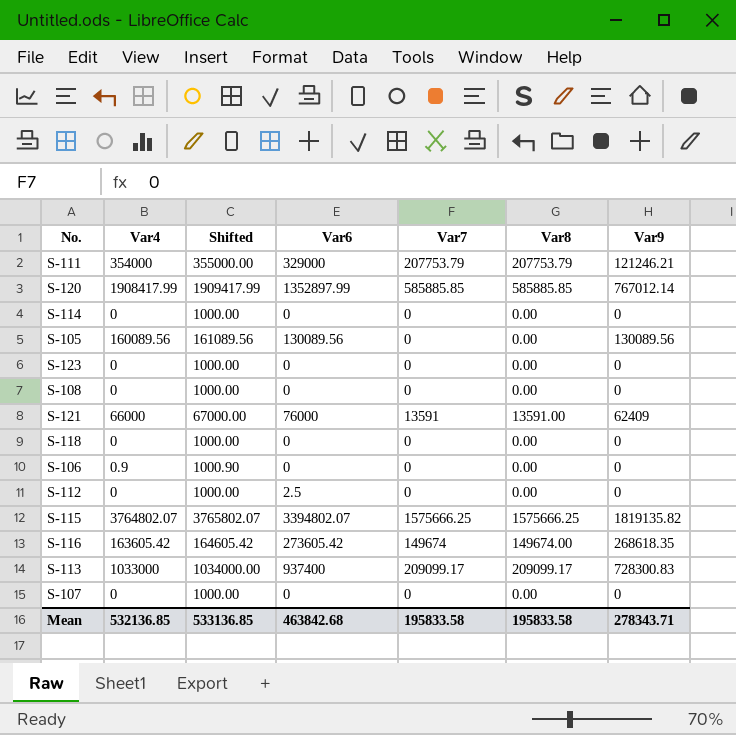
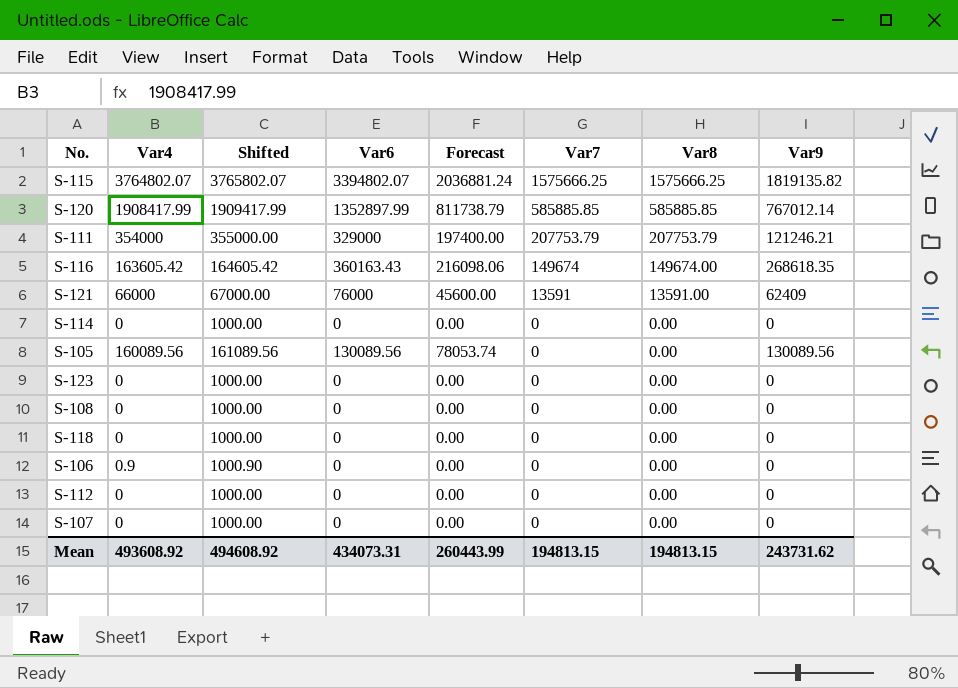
row order: none -> Var7 descending
column Forecast | formula: none -> [Var6] * 0.6
row S-113: 1033000 | 1034000.00 | 937400 | 209099.17 | 209099.17 | 728300.83 -> none
S-116 | Var6: 273605.42 -> 360163.43
S-112 | Var6: 2.5 -> 0
Mean | Var4: 532136.85 -> 493608.92
Mean | Shifted: 533136.85 -> 494608.92
Mean | Var6: 463842.68 -> 434073.31
Mean | Var7: 195833.58 -> 194813.15
Mean | Var8: 195833.58 -> 194813.15
Mean | Var9: 278343.71 -> 243731.62

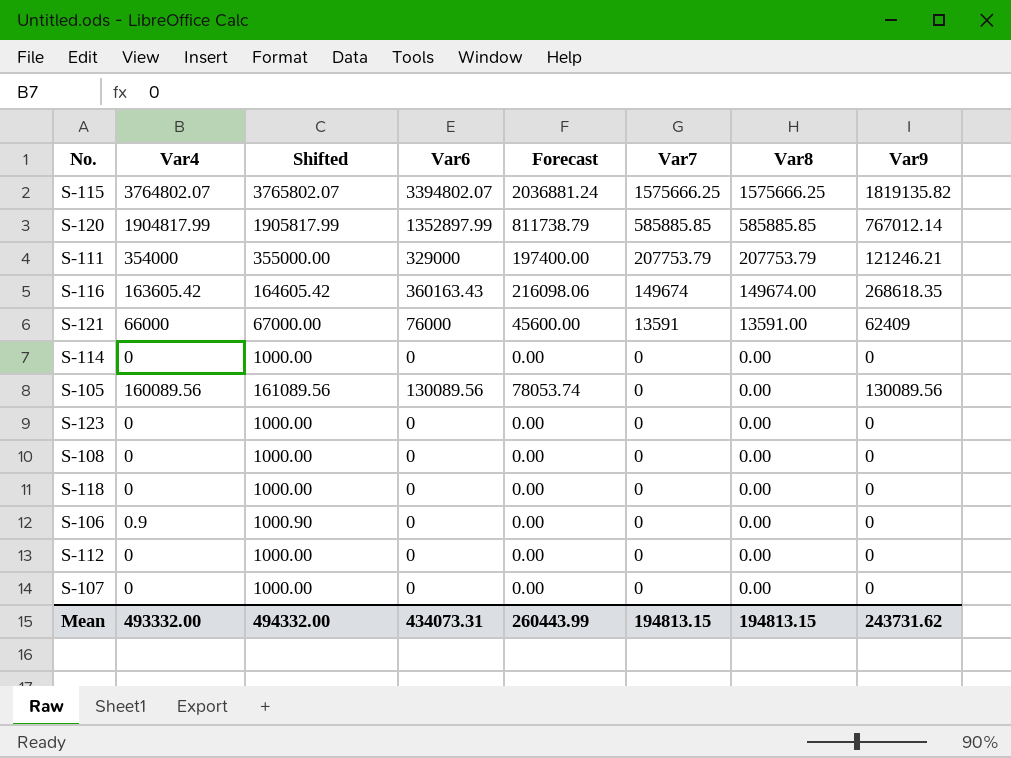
S-120 | Var4: 1908417.99 -> 1904817.99
S-120 | Shifted: 1909417.99 -> 1905817.99
Mean | Var4: 493608.92 -> 493332.00
Mean | Shifted: 494608.92 -> 494332.00

